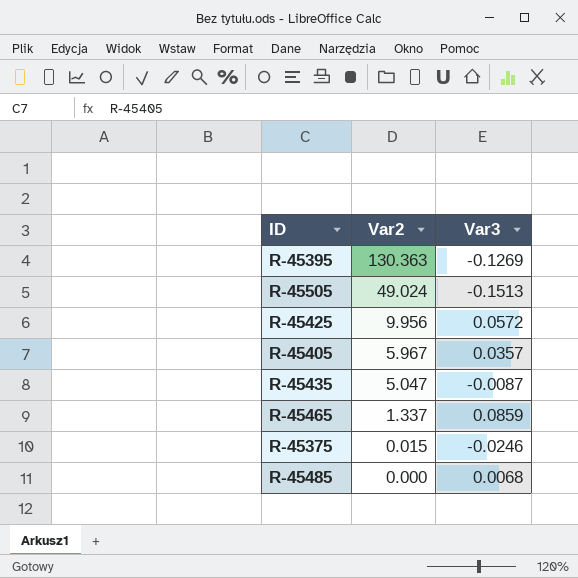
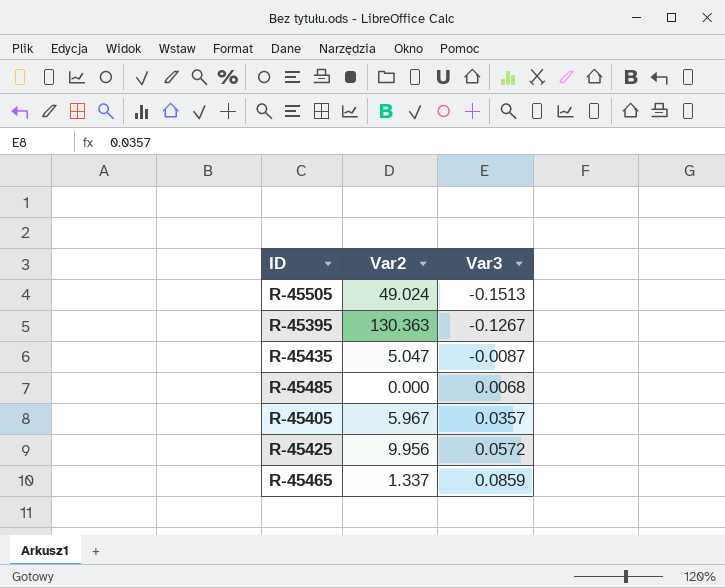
row order: Var2 descending -> Var3 ascending
row R-45375: 0.015 | -0.0246 -> none
R-45395 | Var3: -0.1269 -> -0.1267

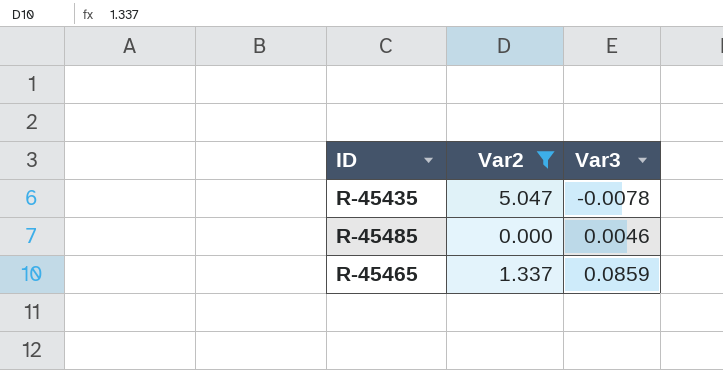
filter: none -> Var2 <= 5.047
R-45435 | Var3: -0.0087 -> -0.0078
R-45485 | Var3: 0.0068 -> 0.0046

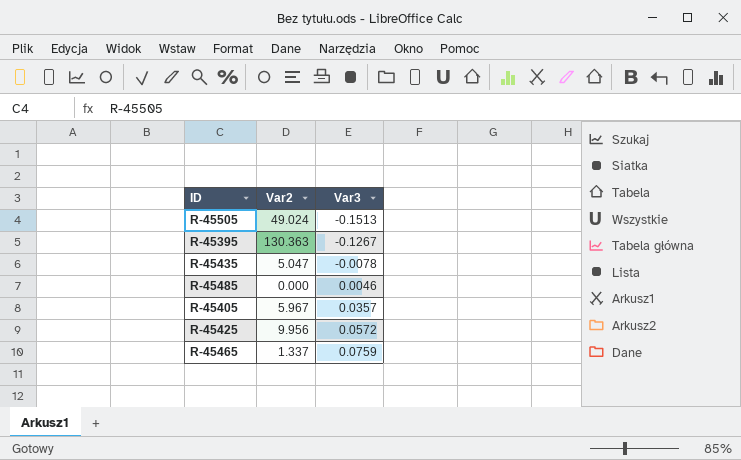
filter: Var2 <= 5.047 -> none
R-45465 | Var3: 0.0859 -> 0.0759

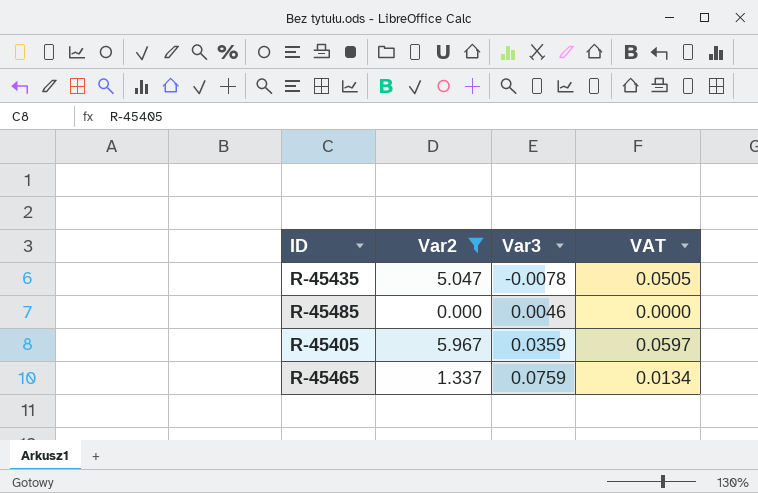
filter: none -> Var2 <= 5.967
column VAT | formula: none -> [Var2] * 0.01
R-45405 | Var3: 0.0357 -> 0.0359

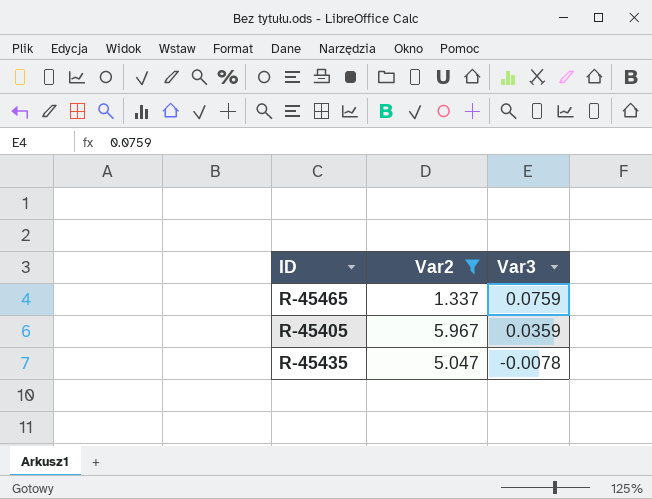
row order: Var3 ascending -> Var3 descending
column VAT | formula: [Var2] * 0.01 -> none
row R-45485: 0.000 | 0.0046 | 0.0000 -> none

